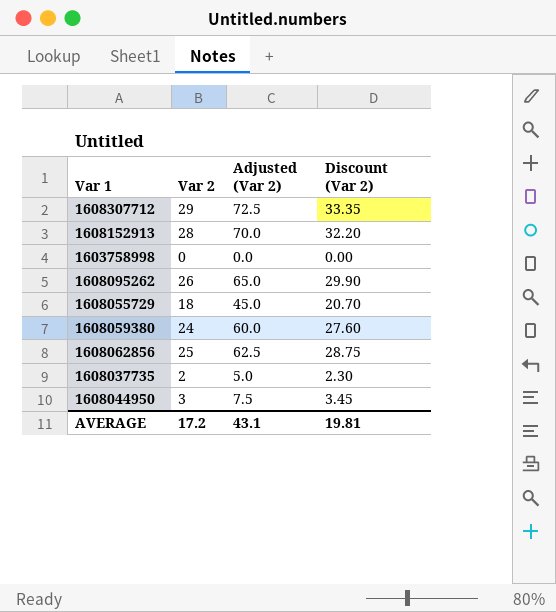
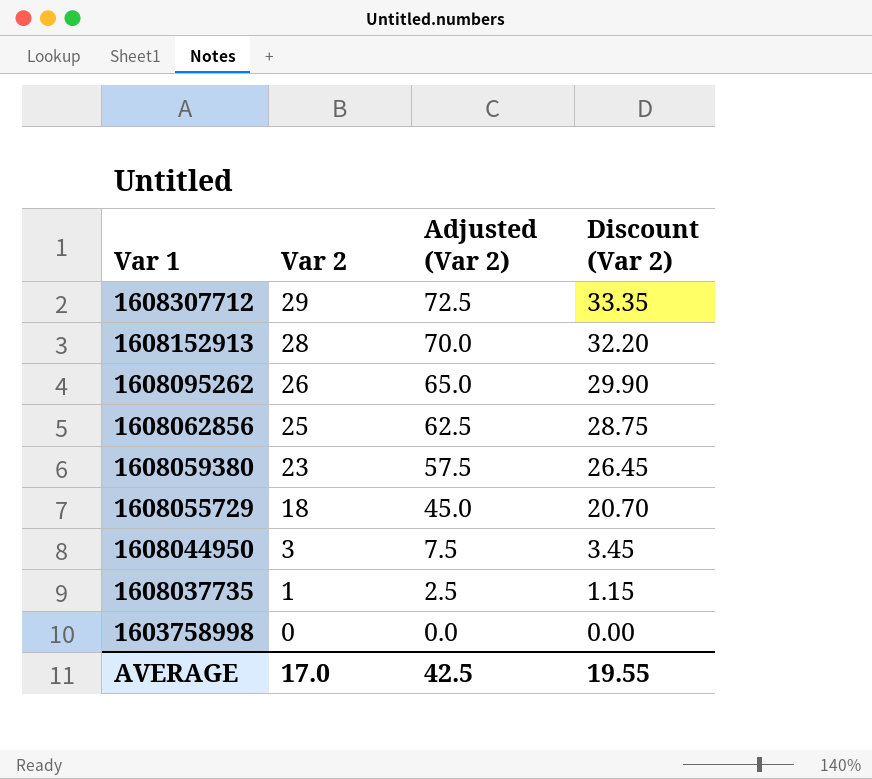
row order: none -> Var 1 descending
1608059380 | Var 2: 24 -> 23
1608059380 | Adjusted (Var 2): 60.0 -> 57.5
1608059380 | Discount (Var 2): 27.60 -> 26.45
1608037735 | Var 2: 2 -> 1
1608037735 | Adjusted (Var 2): 5.0 -> 2.5
1608037735 | Discount (Var 2): 2.30 -> 1.15
AVERAGE | Var 2: 17.2 -> 17.0
AVERAGE | Adjusted (Var 2): 43.1 -> 42.5
AVERAGE | Discount (Var 2): 19.81 -> 19.55

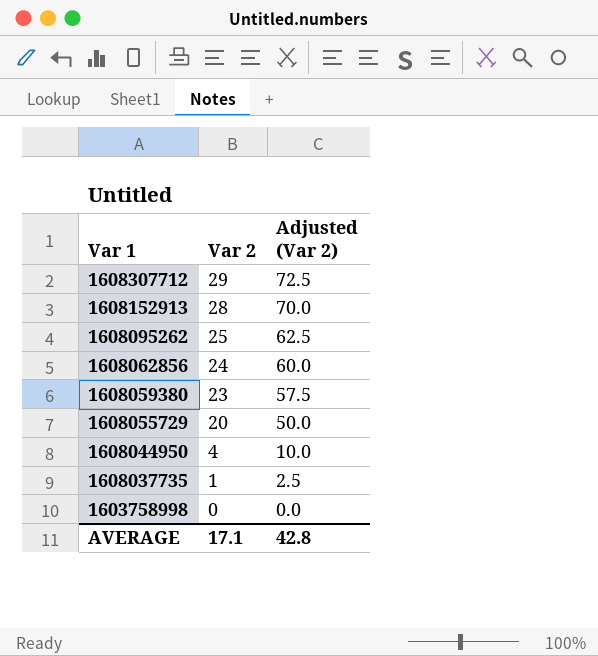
column Discount (Var 2) | formula: [Var 2] * 1.15 -> none
1608095262 | Var 2: 26 -> 25
1608095262 | Adjusted (Var 2): 65.0 -> 62.5
1608062856 | Var 2: 25 -> 24
1608062856 | Adjusted (Var 2): 62.5 -> 60.0
1608055729 | Var 2: 18 -> 20
1608055729 | Adjusted (Var 2): 45.0 -> 50.0
1608044950 | Var 2: 3 -> 4
1608044950 | Adjusted (Var 2): 7.5 -> 10.0
AVERAGE | Var 2: 17.0 -> 17.1
AVERAGE | Adjusted (Var 2): 42.5 -> 42.8

